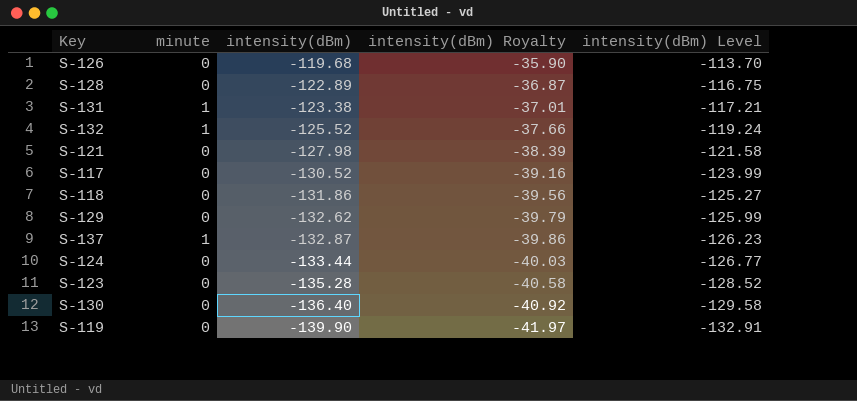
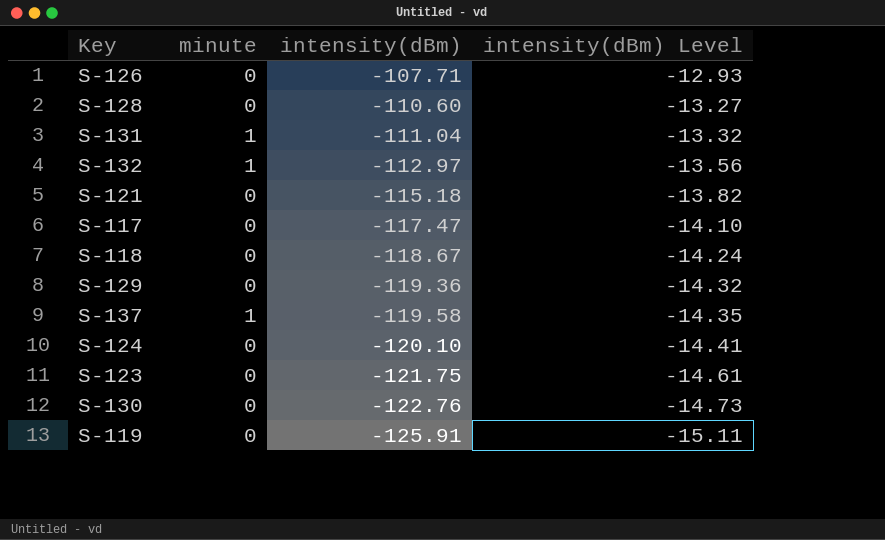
column intensity(dBm) Royalty | formula: [intensity(dBm)] * 0.3 -> none
column intensity(dBm) Level | formula: [intensity(dBm)] * 0.95 -> [intensity(dBm)] * 0.12
S-126 | intensity(dBm): -119.68 -> -107.71
S-128 | intensity(dBm): -122.89 -> -110.60
S-131 | intensity(dBm): -123.38 -> -111.04
S-132 | intensity(dBm): -125.52 -> -112.97
S-121 | intensity(dBm): -127.98 -> -115.18
S-117 | intensity(dBm): -130.52 -> -117.47
S-118 | intensity(dBm): -131.86 -> -118.67
S-129 | intensity(dBm): -132.62 -> -119.36
S-137 | intensity(dBm): -132.87 -> -119.58
S-124 | intensity(dBm): -133.44 -> -120.10
S-123 | intensity(dBm): -135.28 -> -121.75
S-130 | intensity(dBm): -136.40 -> -122.76
S-119 | intensity(dBm): -139.90 -> -125.91

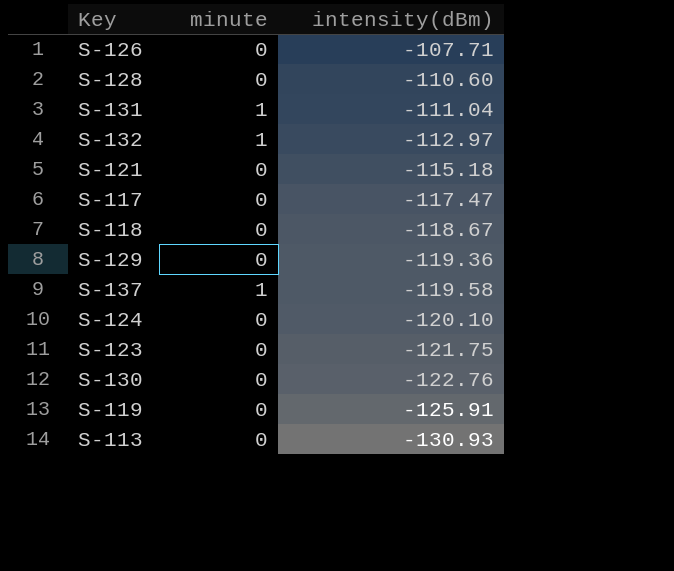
column intensity(dBm) Level | formula: [intensity(dBm)] * 0.12 -> none
row S-113: none -> 0 | -130.93

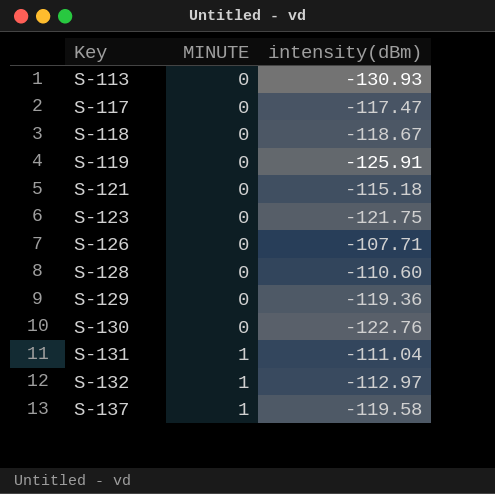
row order: intensity(dBm) descending -> Key ascending
column name: minute -> MINUTE
row S-124: 0 | -120.10 -> none

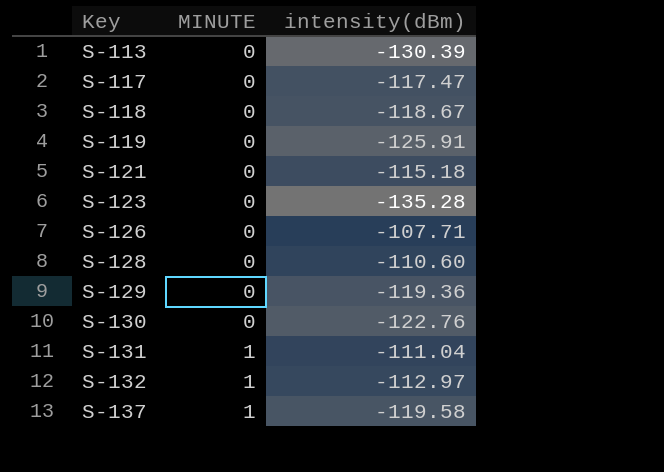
S-113 | intensity(dBm): -130.93 -> -130.39
S-123 | intensity(dBm): -121.75 -> -135.28

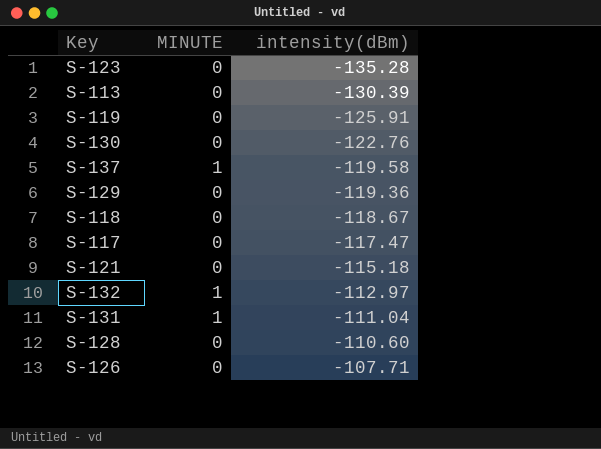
row order: Key ascending -> intensity(dBm) ascending

